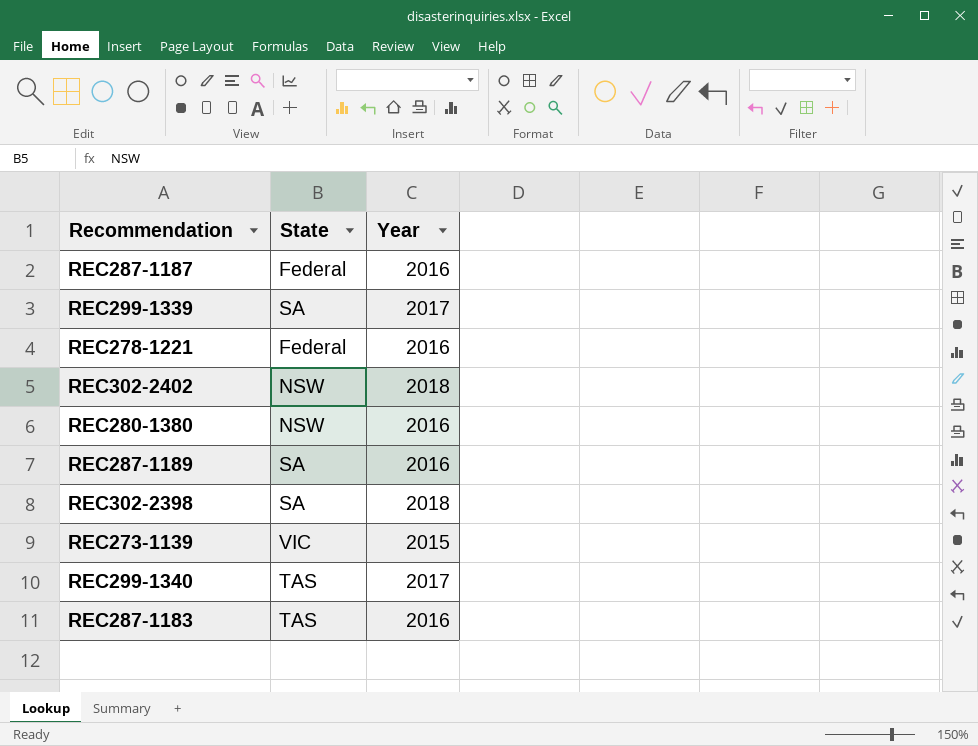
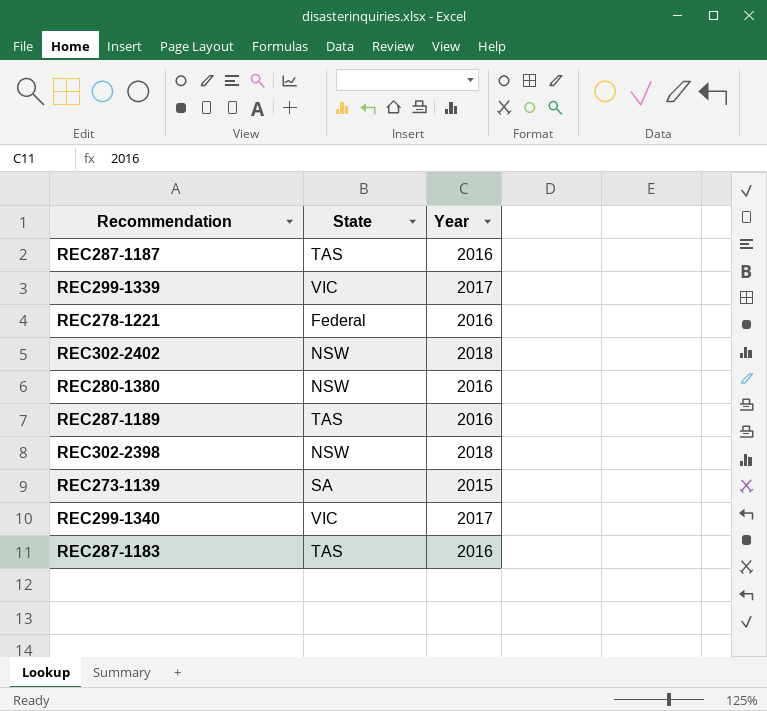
REC287-1187 | State: Federal -> TAS
REC299-1339 | State: SA -> VIC
REC287-1189 | State: SA -> TAS
REC302-2398 | State: SA -> NSW
REC273-1139 | State: VIC -> SA
REC299-1340 | State: TAS -> VIC

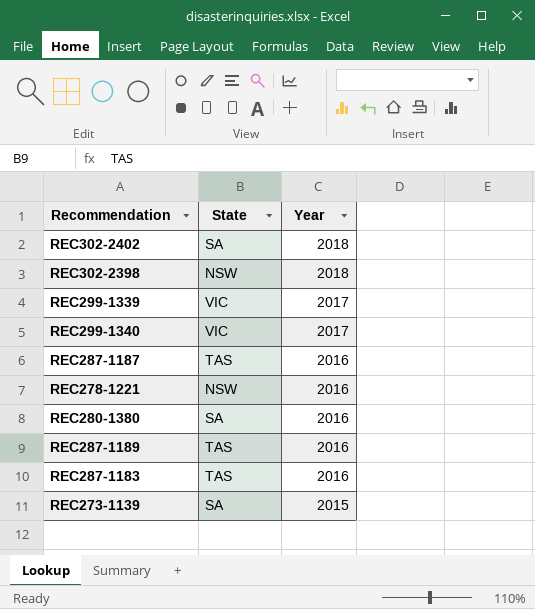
row order: none -> Year descending
REC302-2402 | State: NSW -> SA
REC278-1221 | State: Federal -> NSW
REC280-1380 | State: NSW -> SA

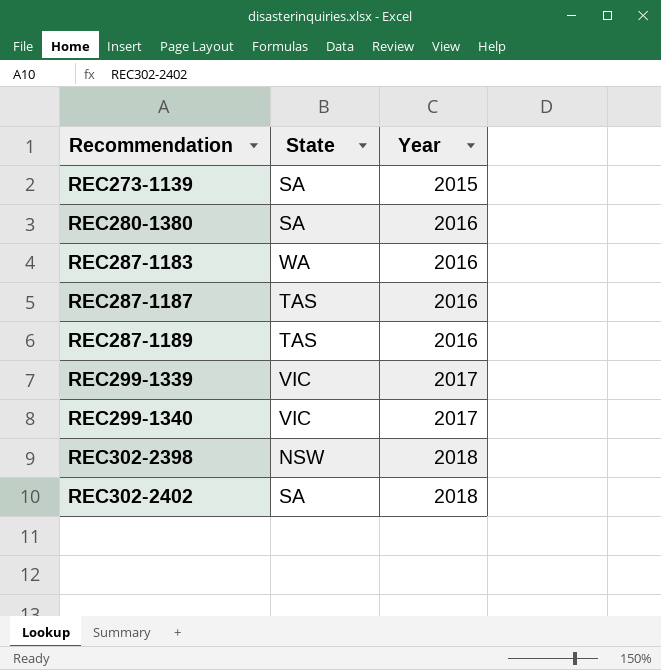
row order: Year descending -> Recommendation ascending
row REC278-1221: NSW | 2016 -> none
REC287-1183 | State: TAS -> WA

